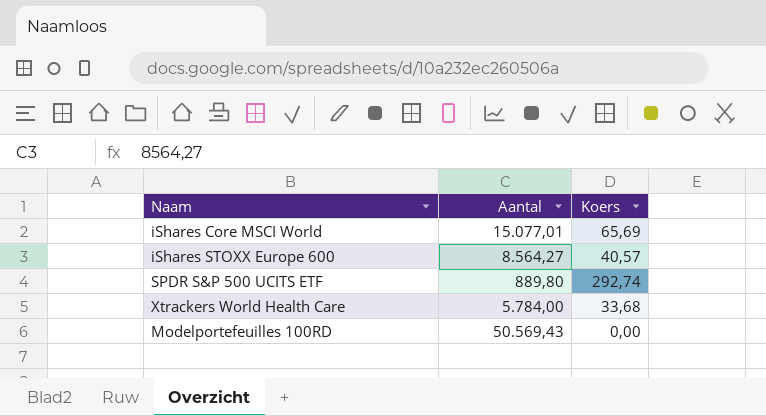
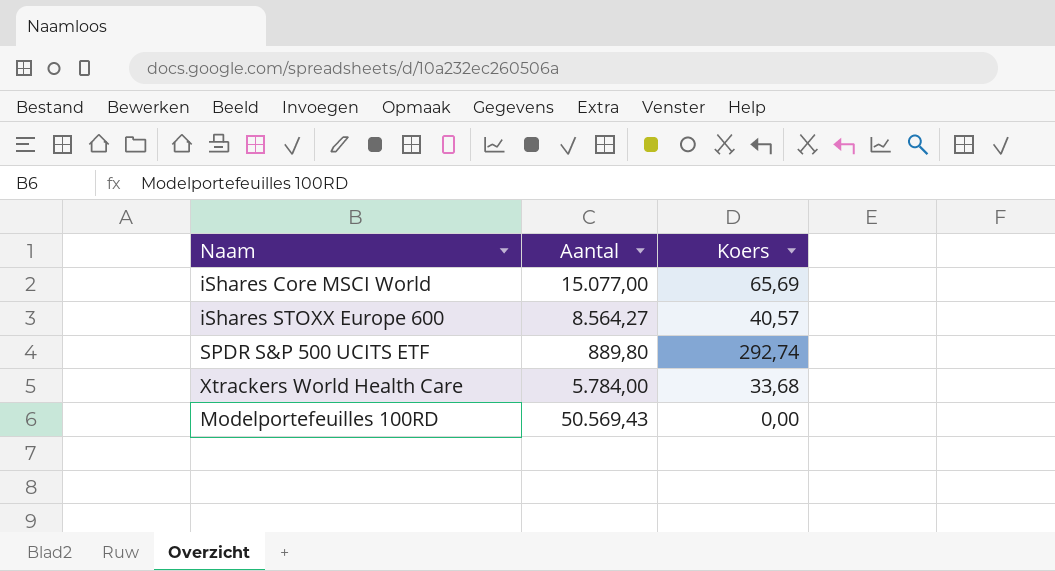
iShares Core MSCI World | Aantal: 15.077,01 -> 15.077,00

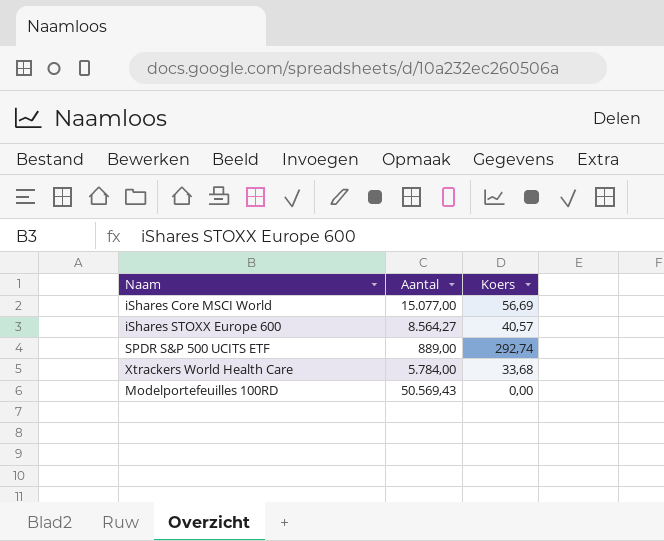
iShares Core MSCI World | Koers: 65,69 -> 56,69
SPDR S&P 500 UCITS ETF | Aantal: 889,80 -> 889,00

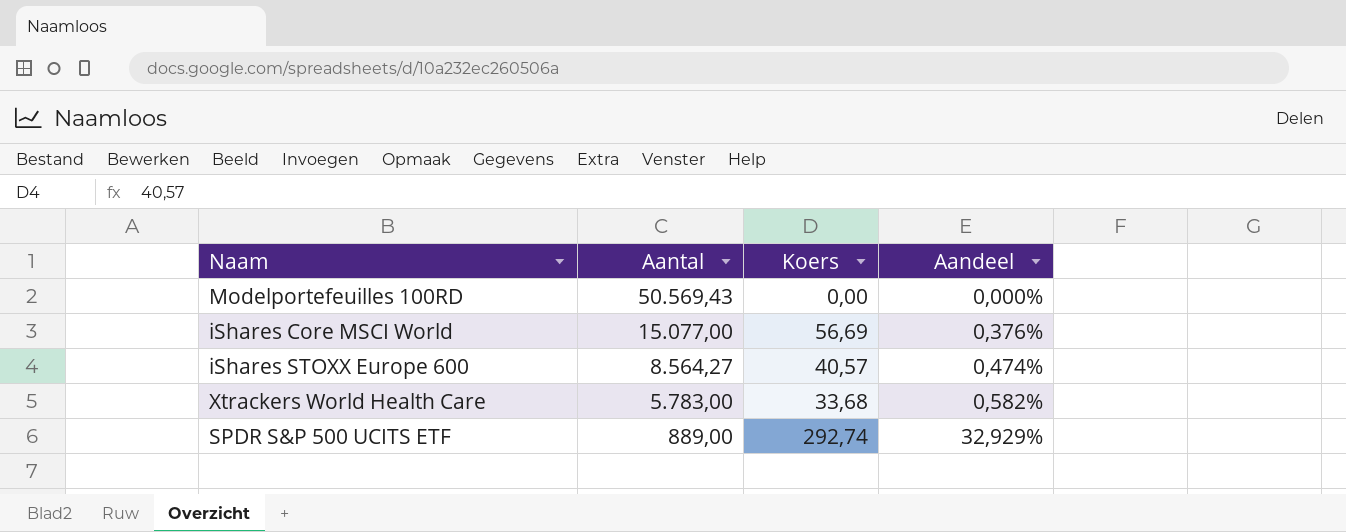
row order: none -> Aantal descending
column Aandeel | formula: none -> [Koers] / [Aantal]
Xtrackers World Health Care | Aantal: 5.784,00 -> 5.783,00

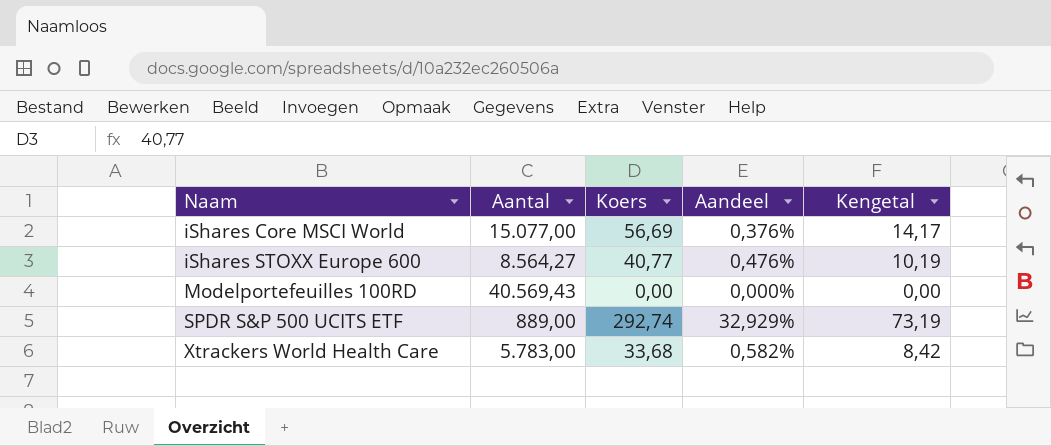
row order: Aantal descending -> Naam ascending
column Kengetal | formula: none -> [Koers] * 0,25
iShares STOXX Europe 600 | Koers: 40,57 -> 40,77
iShares STOXX Europe 600 | Aandeel: 0,474% -> 0,476%
Modelportefeuilles 100RD | Aantal: 50.569,43 -> 40.569,43

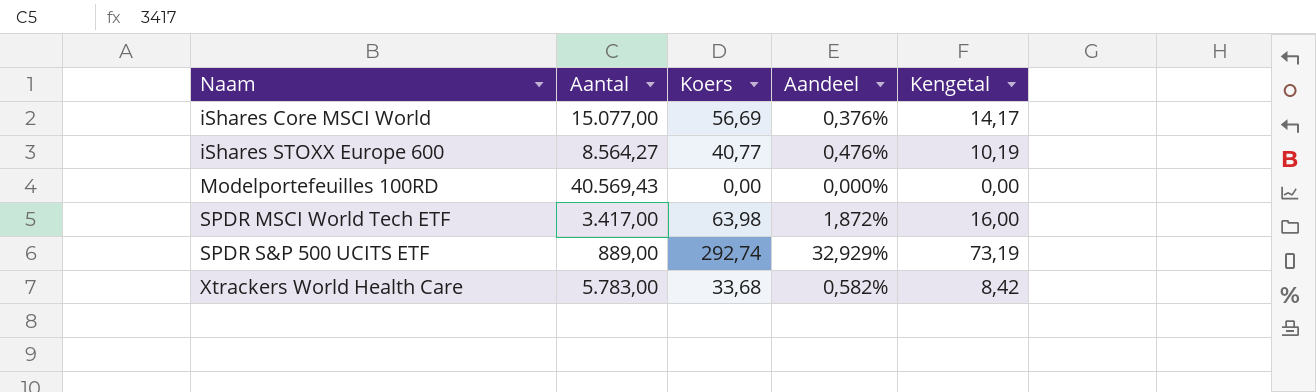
row SPDR MSCI World Tech ETF: none -> 3.417,00 | 63,98 | 1,872% | 16,00

